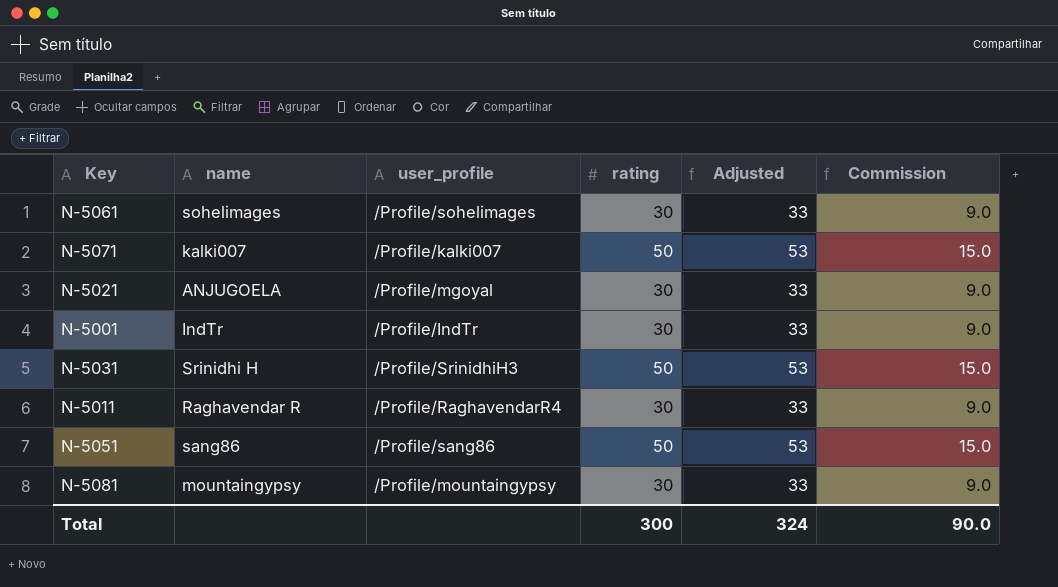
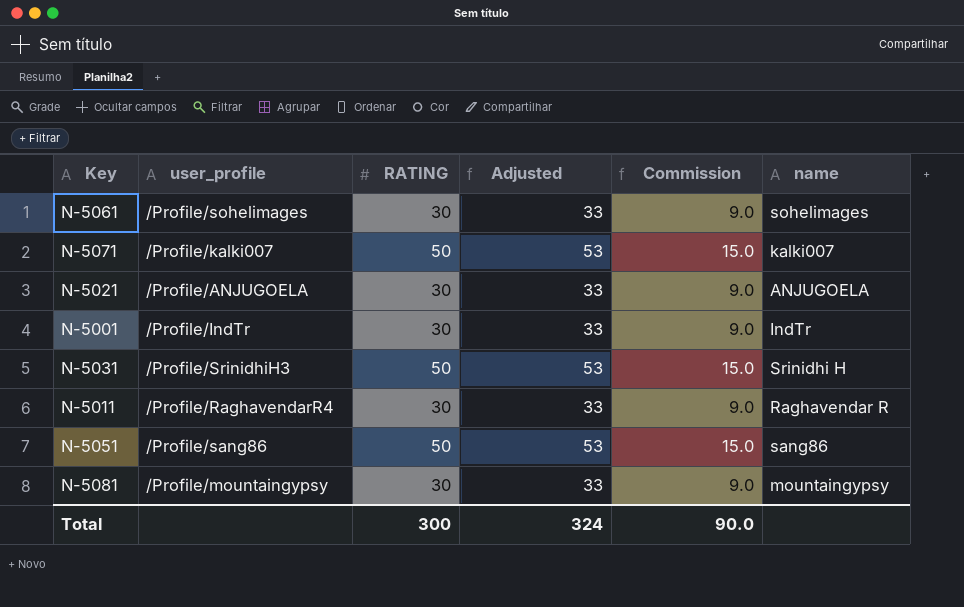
column name: rating -> RATING
column name | position: 2 -> 6
N-5021 | user_profile: /Profile/mgoyal -> /Profile/ANJUGOELA

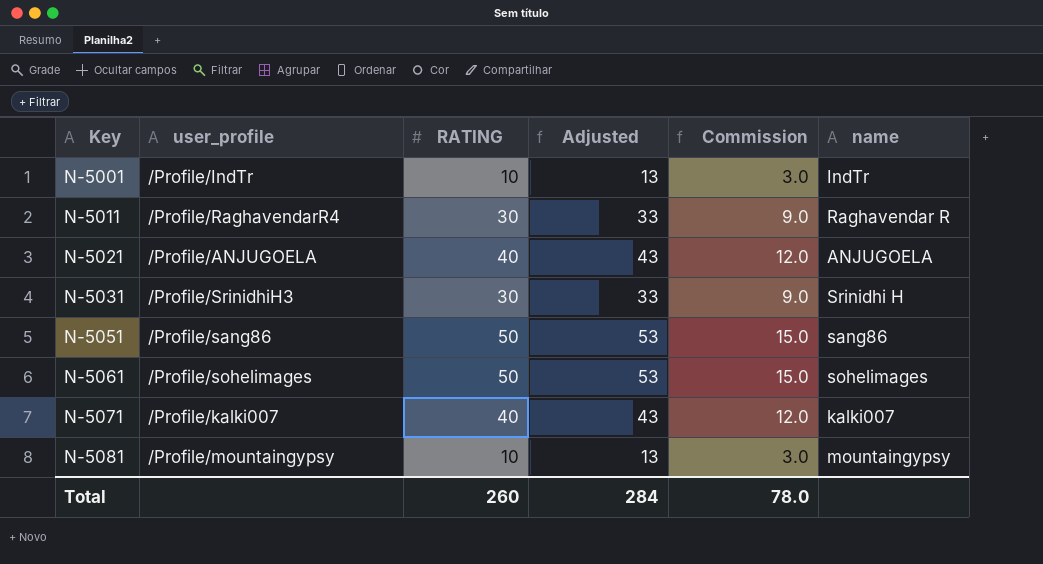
row order: none -> Key ascending
N-5001 | RATING: 30 -> 10
N-5001 | Adjusted: 33 -> 13
N-5001 | Commission: 9.0 -> 3.0
N-5021 | RATING: 30 -> 40
N-5021 | Adjusted: 33 -> 43
N-5021 | Commission: 9.0 -> 12.0
N-5031 | RATING: 50 -> 30
N-5031 | Adjusted: 53 -> 33
N-5031 | Commission: 15.0 -> 9.0
N-5061 | RATING: 30 -> 50
N-5061 | Adjusted: 33 -> 53
N-5061 | Commission: 9.0 -> 15.0
N-5071 | RATING: 50 -> 40
N-5071 | Adjusted: 53 -> 43
N-5071 | Commission: 15.0 -> 12.0
N-5081 | RATING: 30 -> 10
N-5081 | Adjusted: 33 -> 13
N-5081 | Commission: 9.0 -> 3.0
Total | RATING: 300 -> 260
Total | Adjusted: 324 -> 284
Total | Commission: 90.0 -> 78.0

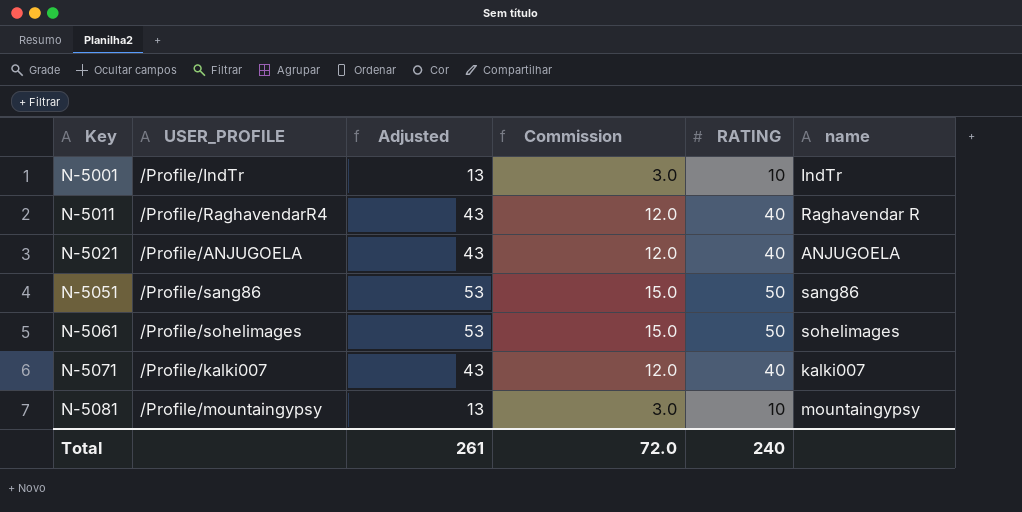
column name: user_profile -> USER_PROFILE
column RATING | position: 3 -> 5
row N-5031: /Profile/SrinidhiH3 | 30 | 33 | 9.0 | Srinidhi H -> none
N-5011 | Adjusted: 33 -> 43
N-5011 | Commission: 9.0 -> 12.0
N-5011 | RATING: 30 -> 40
Total | Adjusted: 284 -> 261
Total | Commission: 78.0 -> 72.0
Total | RATING: 260 -> 240

